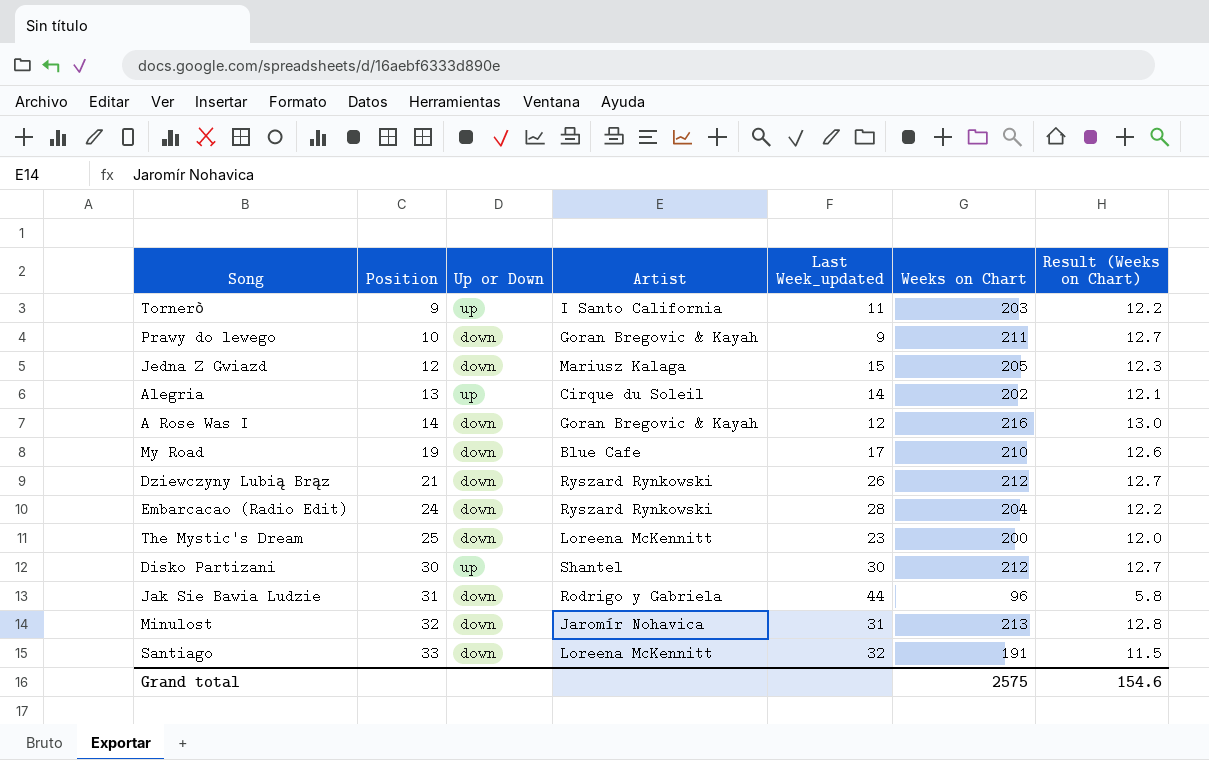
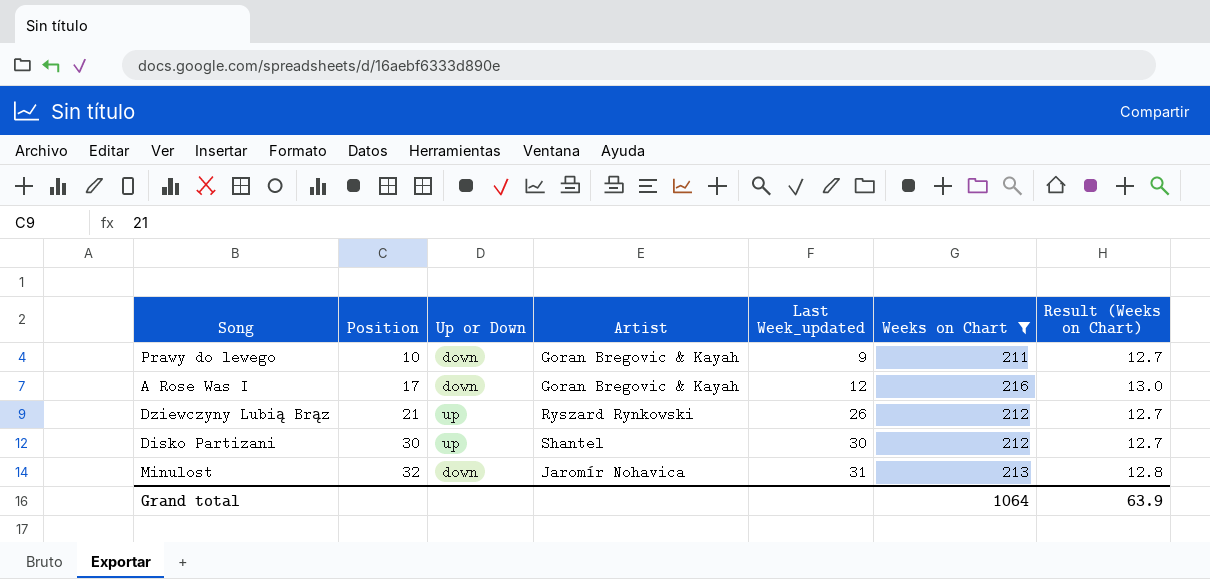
filter: none -> Weeks on Chart >= 211
A Rose Was I | Position: 14 -> 17
Dziewczyny Lubią Brąz | Up or Down: down -> up
Grand total | Weeks on Chart: 2575 -> 1064
Grand total | Result (Weeks on Chart): 154.6 -> 63.9

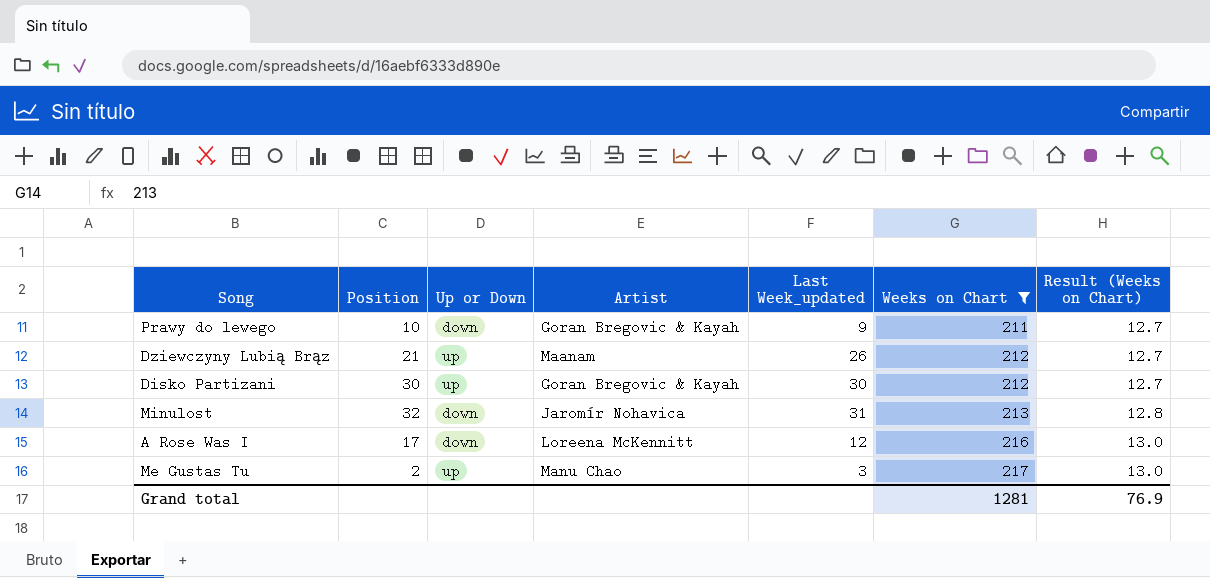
row order: Position ascending -> Weeks on Chart ascending
Dziewczyny Lubią Brąz | Artist: Ryszard Rynkowski -> Maanam
Disko Partizani | Artist: Shantel -> Goran Bregovic & Kayah
A Rose Was I | Artist: Goran Bregovic & Kayah -> Loreena McKennitt
row Me Gustas Tu: none -> 2 | up | Manu Chao | 3 | 217 | 13.0
Grand total | Weeks on Chart: 1064 -> 1281
Grand total | Result (Weeks on Chart): 63.9 -> 76.9

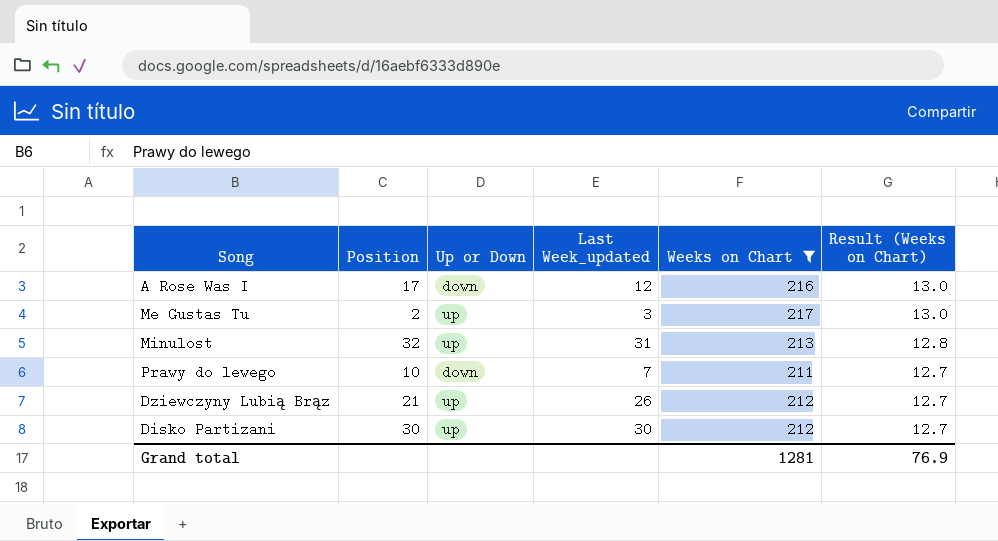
row order: Weeks on Chart ascending -> Result (Weeks on Chart) descending
column Artist | position: 4 -> none
Minulost | Up or Down: down -> up
Prawy do lewego | Last Week_updated: 9 -> 7

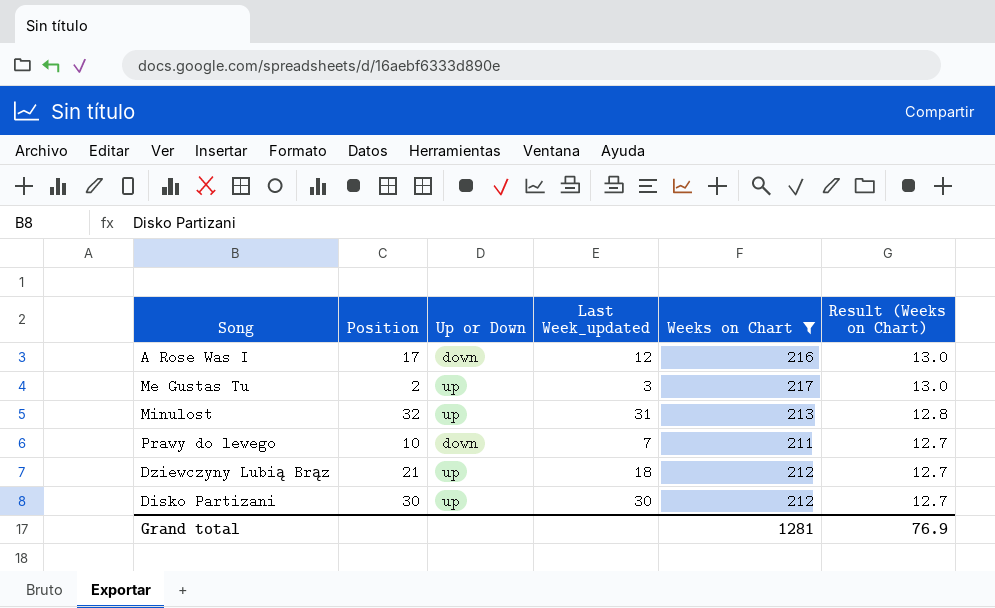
Dziewczyny Lubią Brąz | Last Week_updated: 26 -> 18

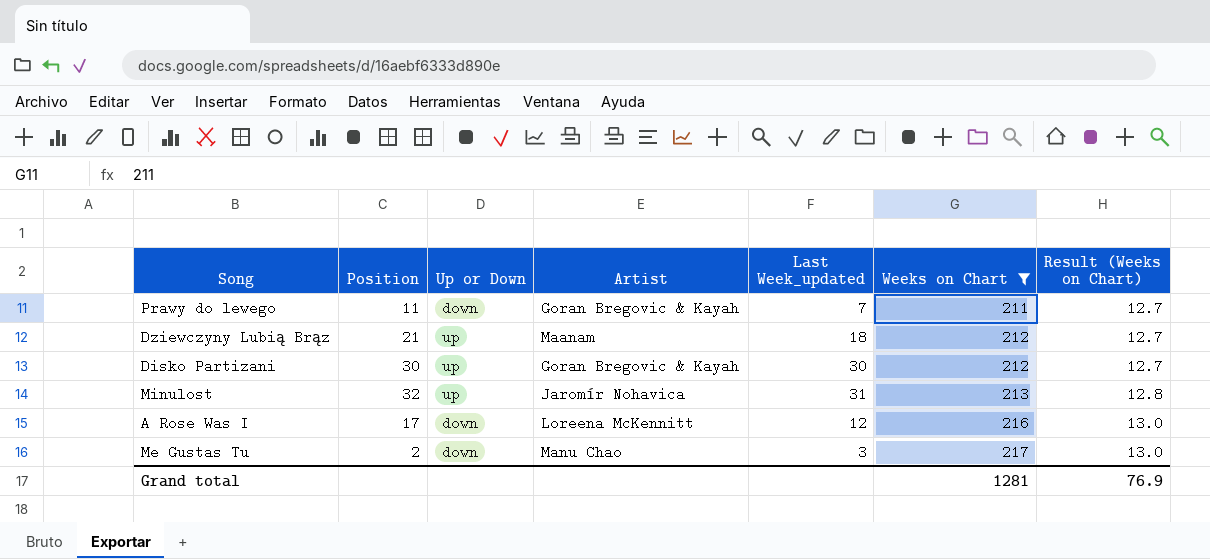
row order: Result (Weeks on Chart) descending -> Weeks on Chart ascending
column Artist | position: none -> 4
Prawy do lewego | Position: 10 -> 11
Me Gustas Tu | Up or Down: up -> down

